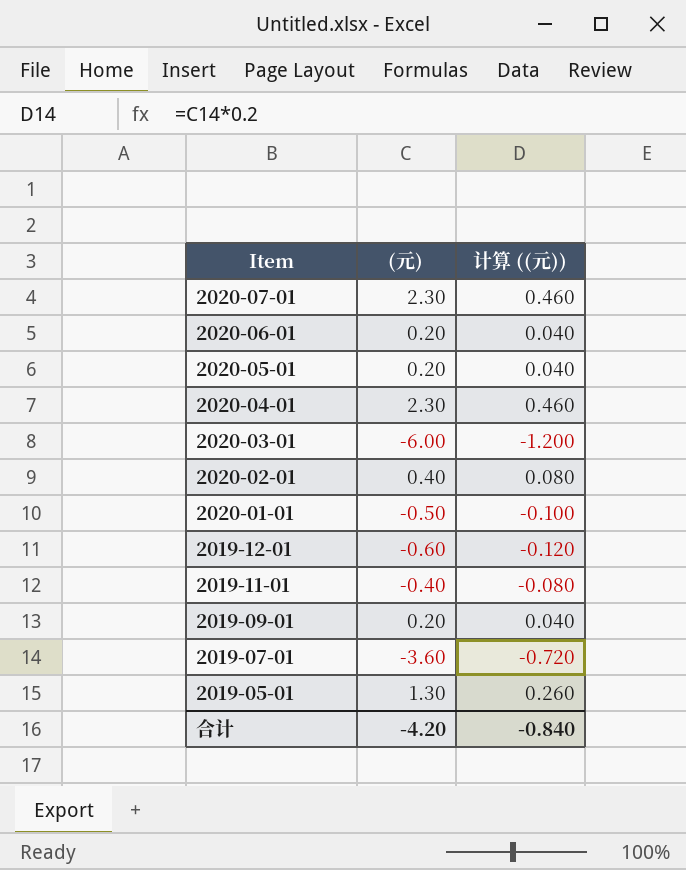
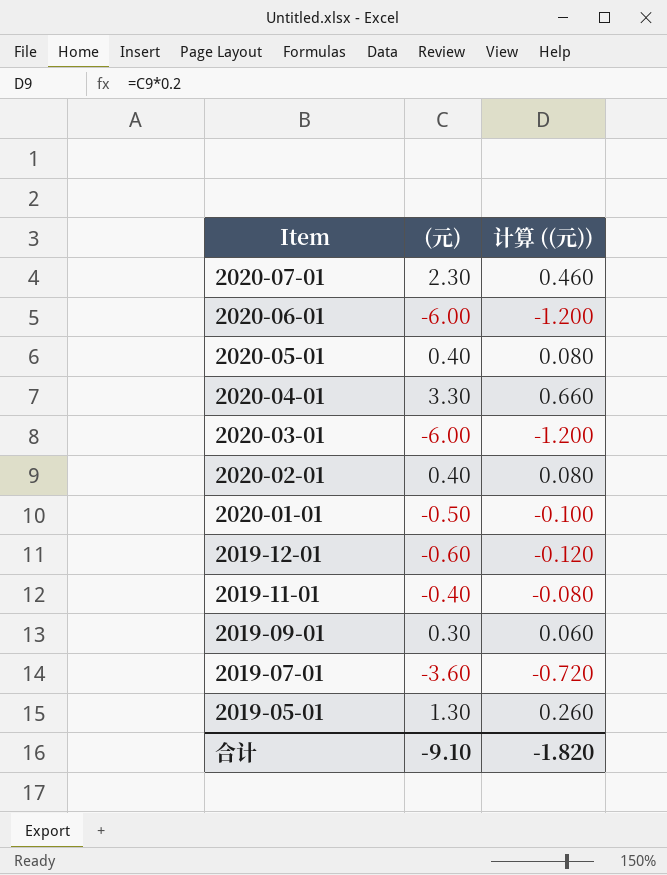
2020-06-01 | (元): 0.20 -> -6.00
2020-06-01 | 计算 ((元)): 0.040 -> -1.200
2020-05-01 | (元): 0.20 -> 0.40
2020-05-01 | 计算 ((元)): 0.040 -> 0.080
2020-04-01 | (元): 2.30 -> 3.30
2020-04-01 | 计算 ((元)): 0.460 -> 0.660
2019-09-01 | (元): 0.20 -> 0.30
2019-09-01 | 计算 ((元)): 0.040 -> 0.060
合计 | (元): -4.20 -> -9.10
合计 | 计算 ((元)): -0.840 -> -1.820

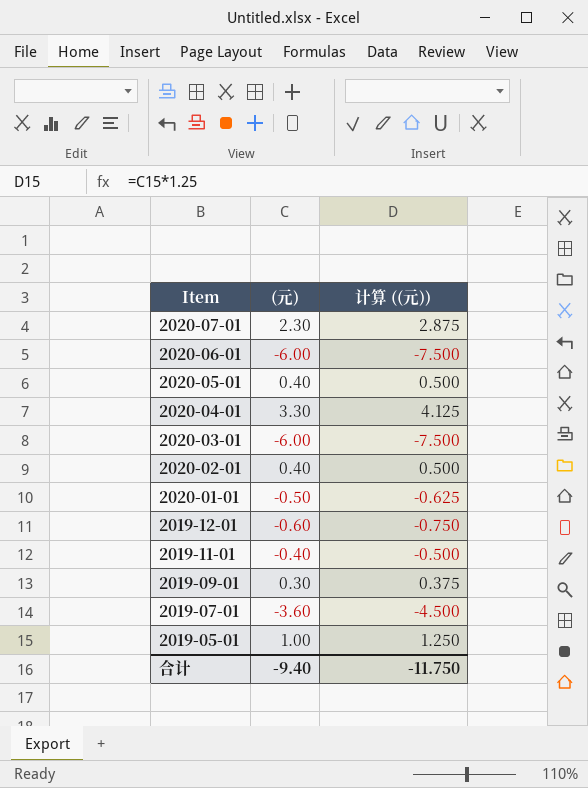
column 计算 ((元)) | formula: [(元)] * 0.2 -> [(元)] * 1.25
2019-05-01 | (元): 1.30 -> 1.00
合计 | (元): -9.10 -> -9.40
合计 | 计算 ((元)): -1.820 -> -11.750

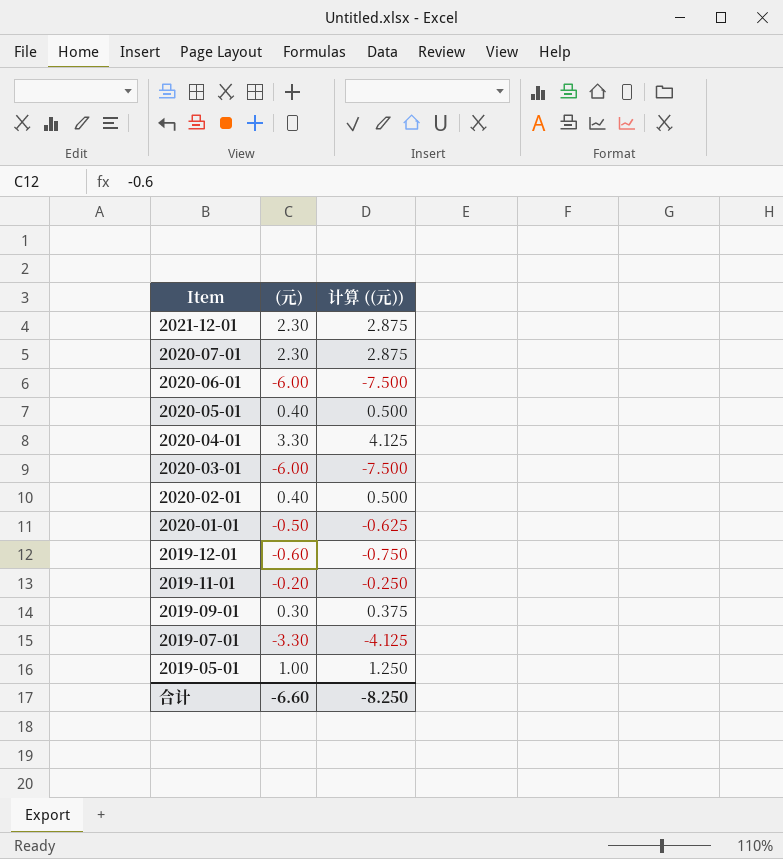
row 2021-12-01: none -> 2.30 | 2.875
2019-11-01 | (元): -0.40 -> -0.20
2019-11-01 | 计算 ((元)): -0.500 -> -0.250
2019-07-01 | (元): -3.60 -> -3.30
2019-07-01 | 计算 ((元)): -4.500 -> -4.125
合计 | (元): -9.40 -> -6.60
合计 | 计算 ((元)): -11.750 -> -8.250

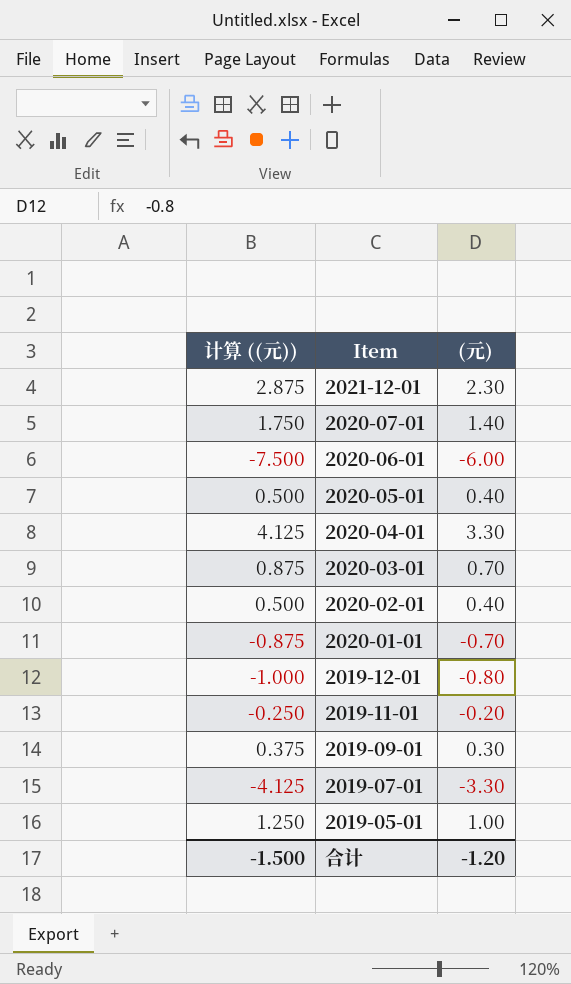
column 计算 ((元)) | position: 3 -> 1
2020-07-01 | 计算 ((元)): 2.875 -> 1.750
2020-07-01 | (元): 2.30 -> 1.40
2020-03-01 | 计算 ((元)): -7.500 -> 0.875
2020-03-01 | (元): -6.00 -> 0.70
2020-01-01 | 计算 ((元)): -0.625 -> -0.875
2020-01-01 | (元): -0.50 -> -0.70
2019-12-01 | 计算 ((元)): -0.750 -> -1.000
2019-12-01 | (元): -0.60 -> -0.80
合计 | 计算 ((元)): -8.250 -> -1.500
合计 | (元): -6.60 -> -1.20

